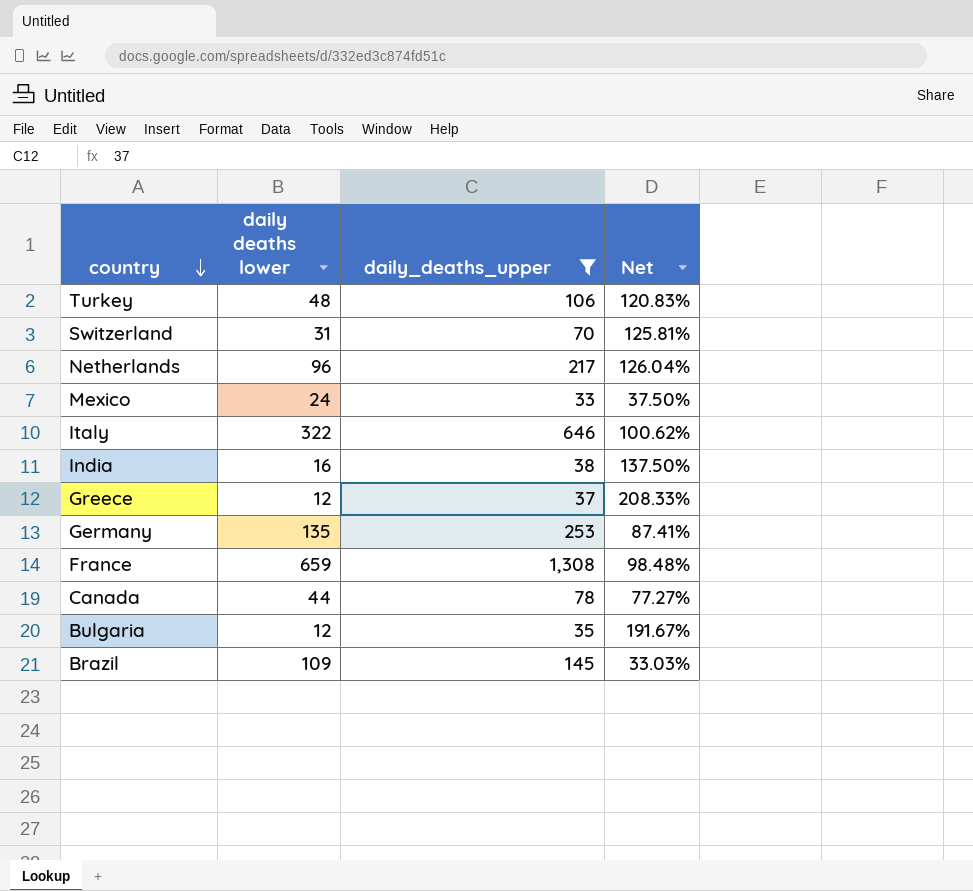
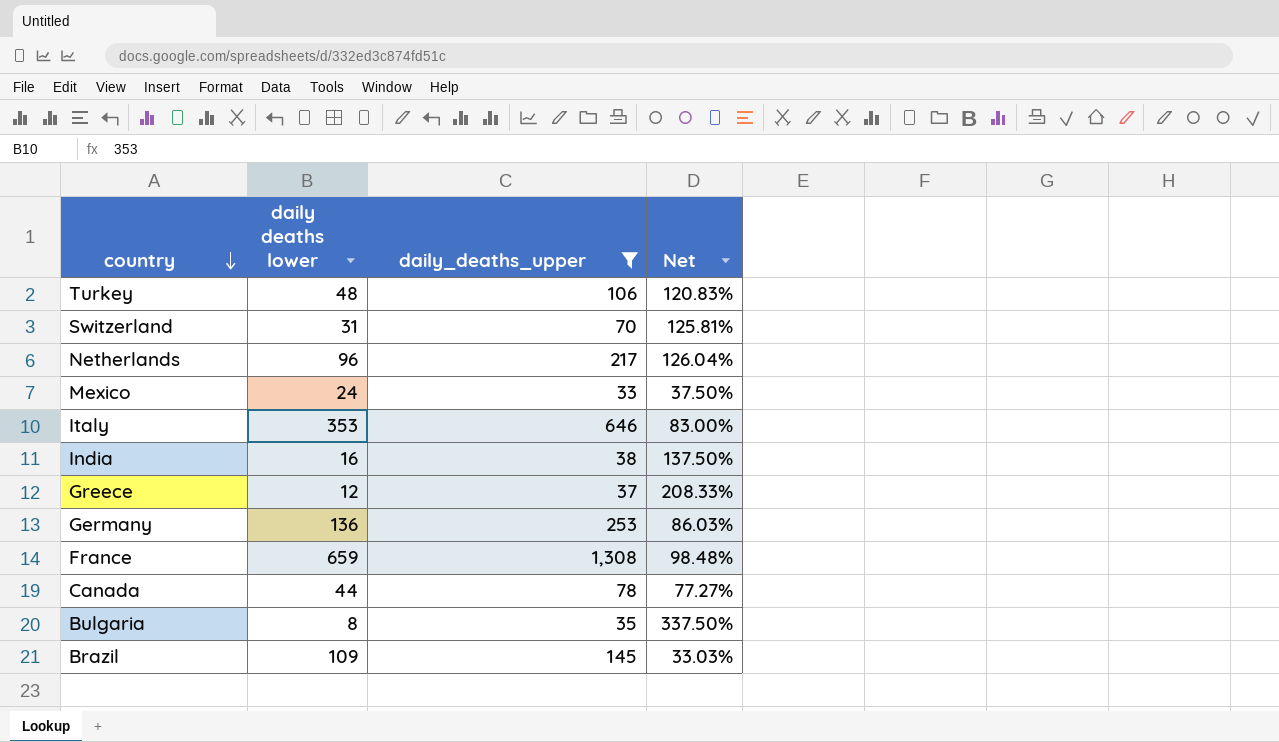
Italy | daily deaths lower: 322 -> 353
Italy | Net: 100.62% -> 83.00%
Germany | daily deaths lower: 135 -> 136
Germany | Net: 87.41% -> 86.03%
Bulgaria | daily deaths lower: 12 -> 8
Bulgaria | Net: 191.67% -> 337.50%

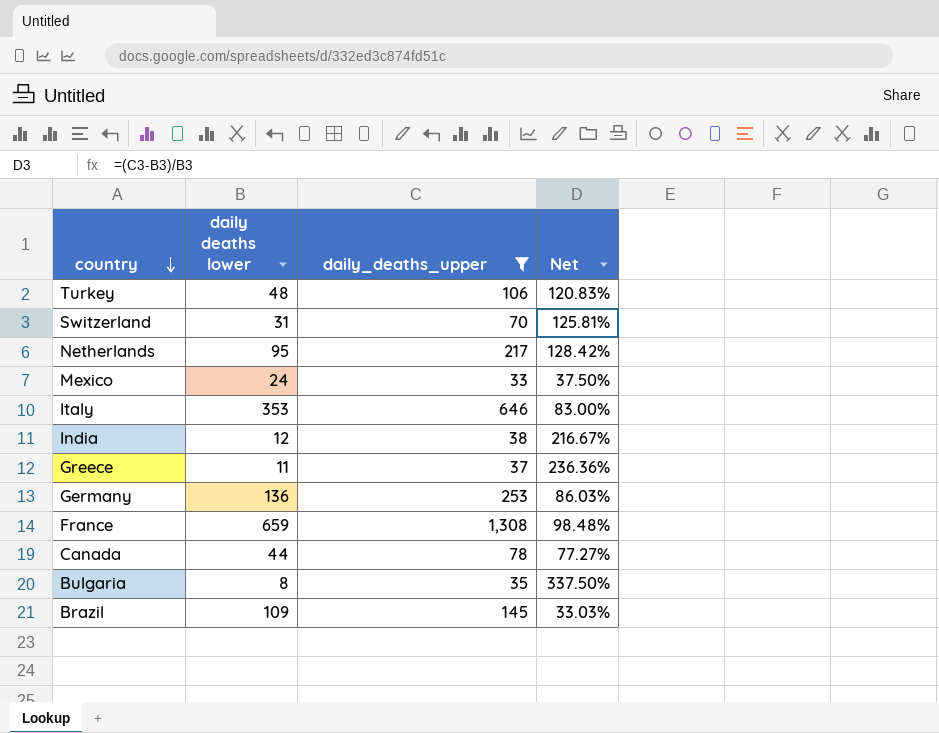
Netherlands | daily deaths lower: 96 -> 95
Netherlands | Net: 126.04% -> 128.42%
India | daily deaths lower: 16 -> 12
India | Net: 137.50% -> 216.67%
Greece | daily deaths lower: 12 -> 11
Greece | Net: 208.33% -> 236.36%

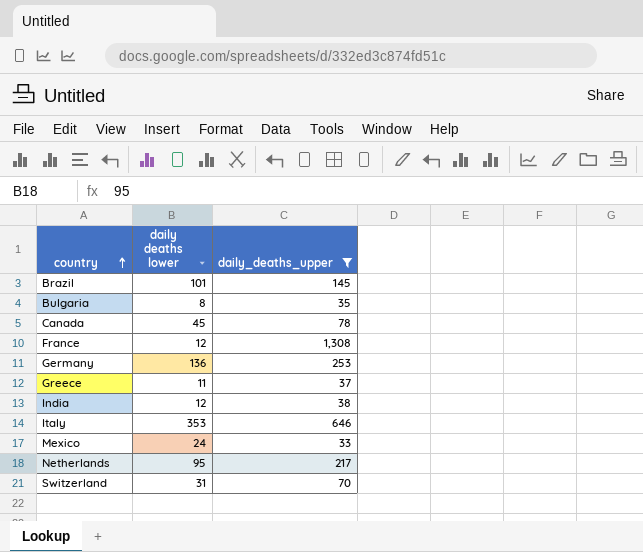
row order: country descending -> country ascending
column Net | formula: ([daily_deaths_upper] - [daily deaths lower]) / [daily deaths lower] -> none
row Turkey: 48 | 106 | 120.83% -> none
Brazil | daily deaths lower: 109 -> 101
Canada | daily deaths lower: 44 -> 45
France | daily deaths lower: 659 -> 12

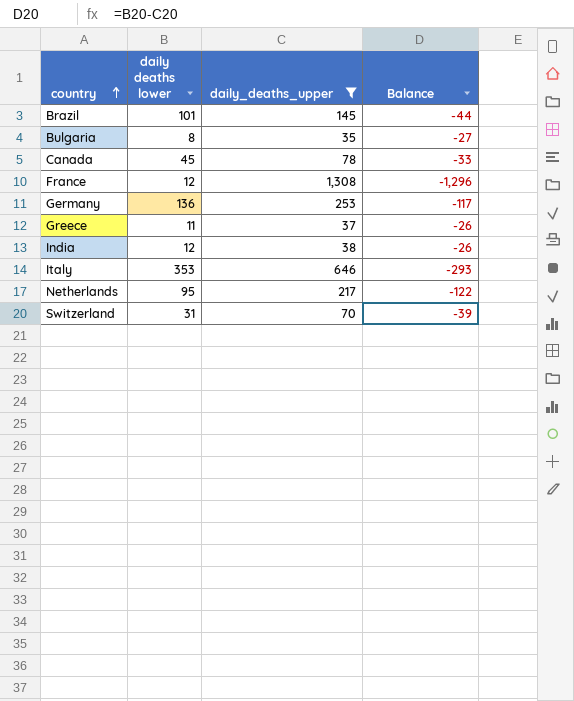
column Balance | formula: none -> [daily deaths lower] - [daily_deaths_upper]
row Mexico: 24 | 33 -> none

